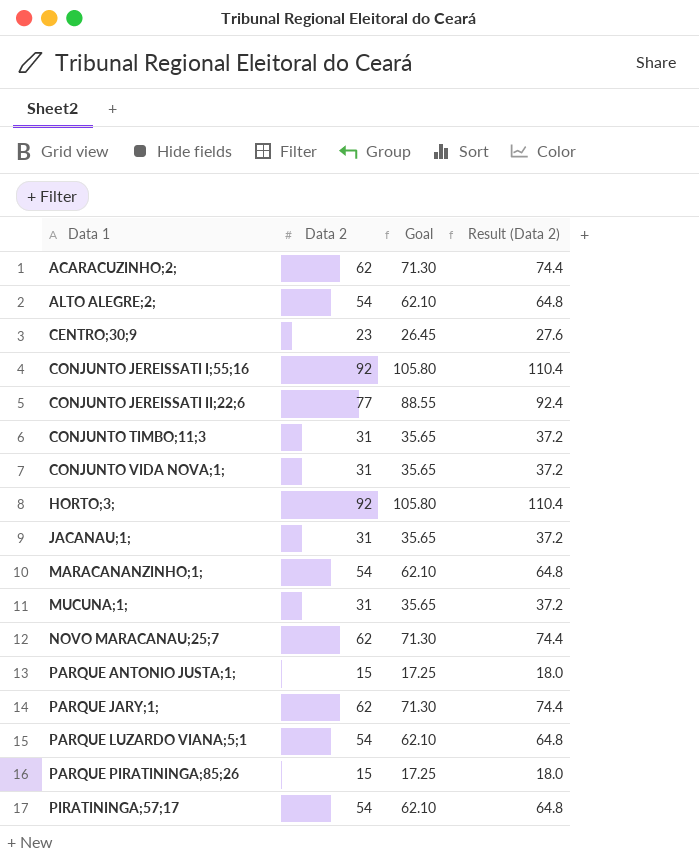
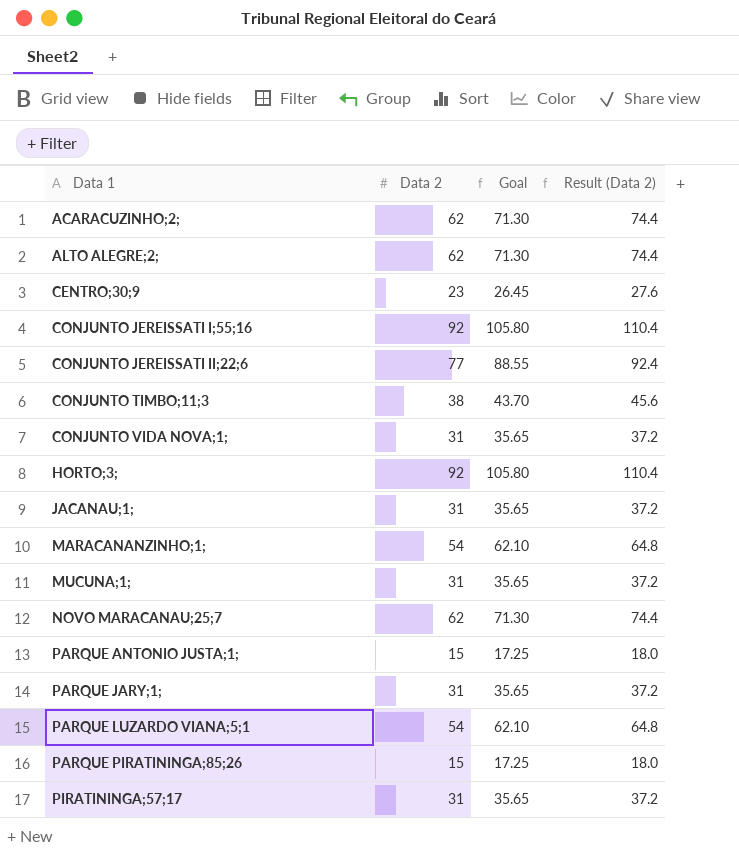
ALTO ALEGRE;2; | Data 2: 54 -> 62
ALTO ALEGRE;2; | Goal: 62.10 -> 71.30
ALTO ALEGRE;2; | Result (Data 2): 64.8 -> 74.4
CONJUNTO TIMBO;11;3 | Data 2: 31 -> 38
CONJUNTO TIMBO;11;3 | Goal: 35.65 -> 43.70
CONJUNTO TIMBO;11;3 | Result (Data 2): 37.2 -> 45.6
PARQUE JARY;1; | Data 2: 62 -> 31
PARQUE JARY;1; | Goal: 71.30 -> 35.65
PARQUE JARY;1; | Result (Data 2): 74.4 -> 37.2
PIRATININGA;57;17 | Data 2: 54 -> 31
PIRATININGA;57;17 | Goal: 62.10 -> 35.65
PIRATININGA;57;17 | Result (Data 2): 64.8 -> 37.2

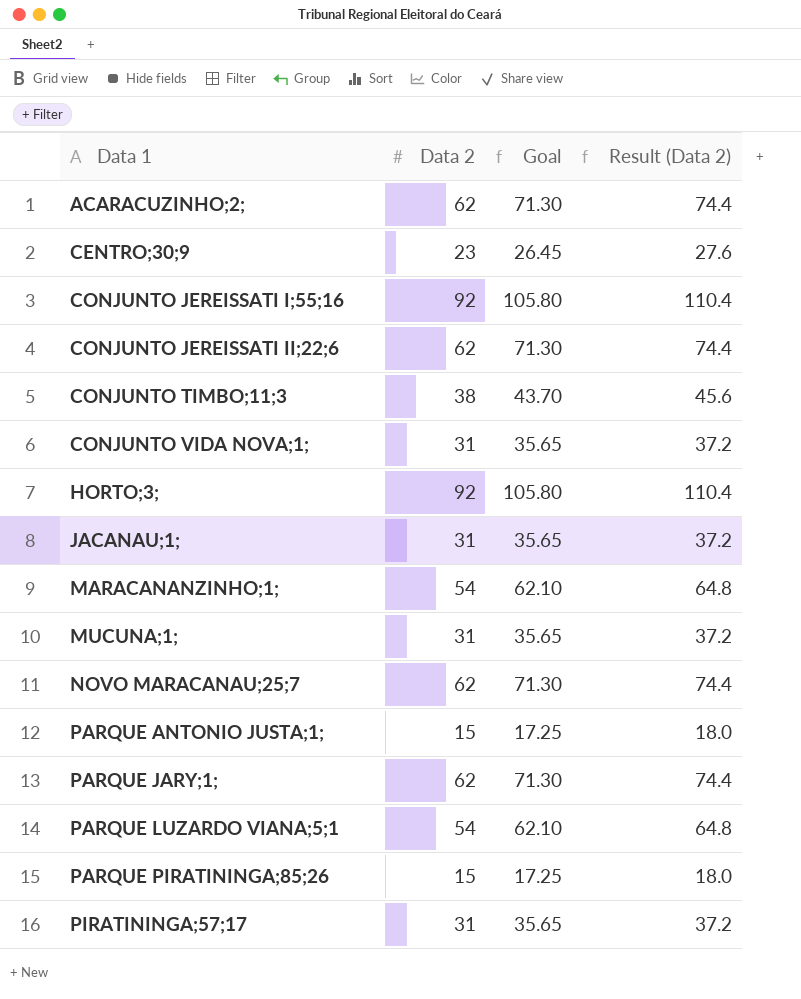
row ALTO ALEGRE;2;: 62 | 71.30 | 74.4 -> none
CONJUNTO JEREISSATI II;22;6 | Data 2: 77 -> 62
CONJUNTO JEREISSATI II;22;6 | Goal: 88.55 -> 71.30
CONJUNTO JEREISSATI II;22;6 | Result (Data 2): 92.4 -> 74.4
PARQUE JARY;1; | Data 2: 31 -> 62
PARQUE JARY;1; | Goal: 35.65 -> 71.30
PARQUE JARY;1; | Result (Data 2): 37.2 -> 74.4

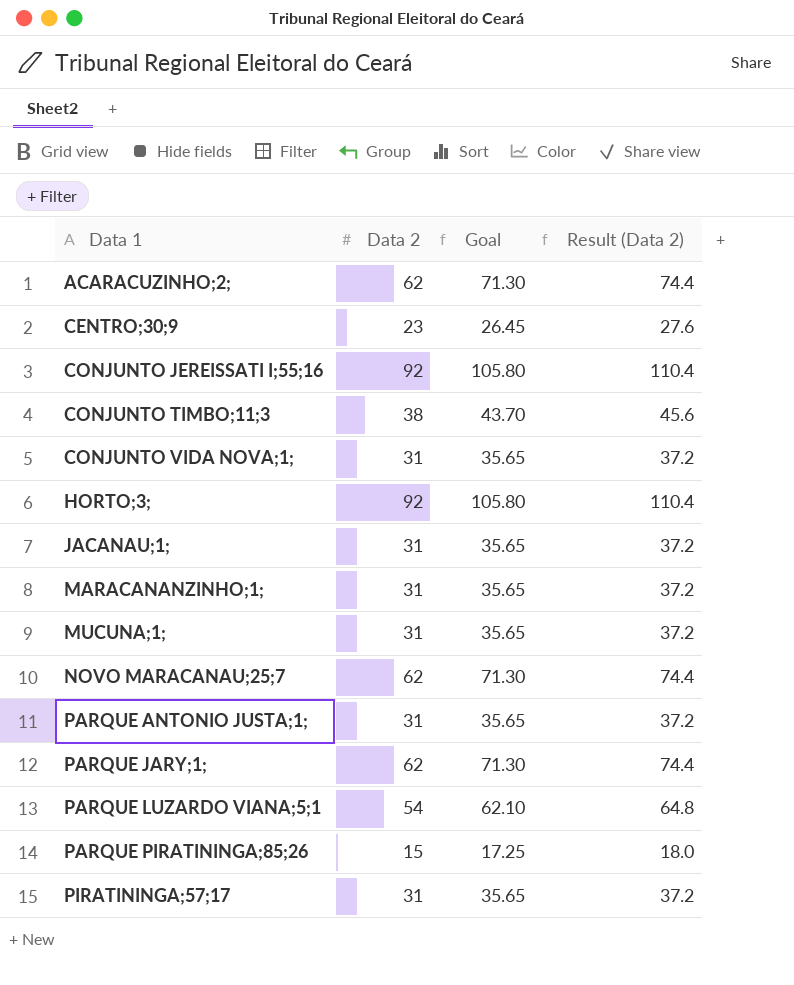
row CONJUNTO JEREISSATI II;22;6: 62 | 71.30 | 74.4 -> none
MARACANANZINHO;1; | Data 2: 54 -> 31
MARACANANZINHO;1; | Goal: 62.10 -> 35.65
MARACANANZINHO;1; | Result (Data 2): 64.8 -> 37.2
PARQUE ANTONIO JUSTA;1; | Data 2: 15 -> 31
PARQUE ANTONIO JUSTA;1; | Goal: 17.25 -> 35.65
PARQUE ANTONIO JUSTA;1; | Result (Data 2): 18.0 -> 37.2

